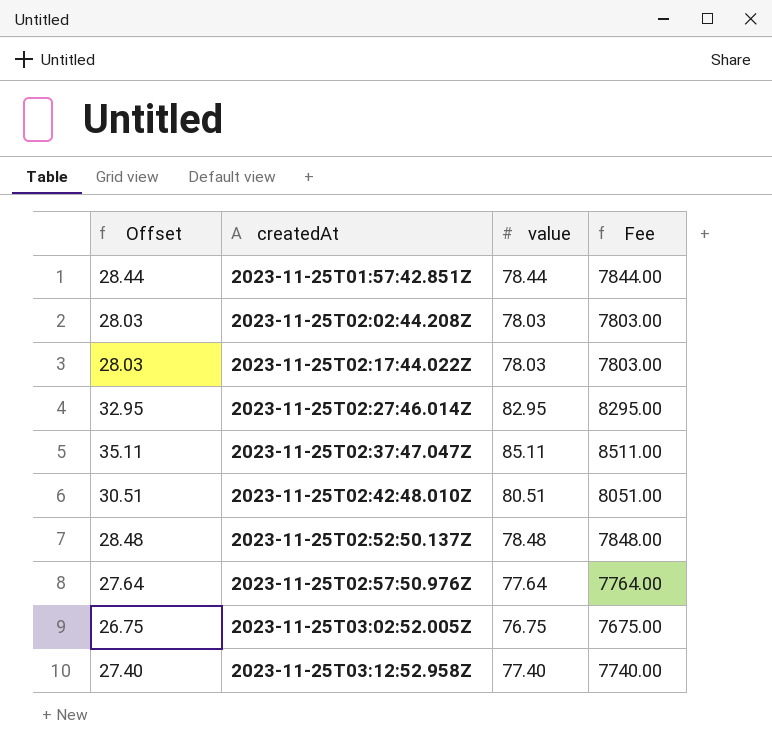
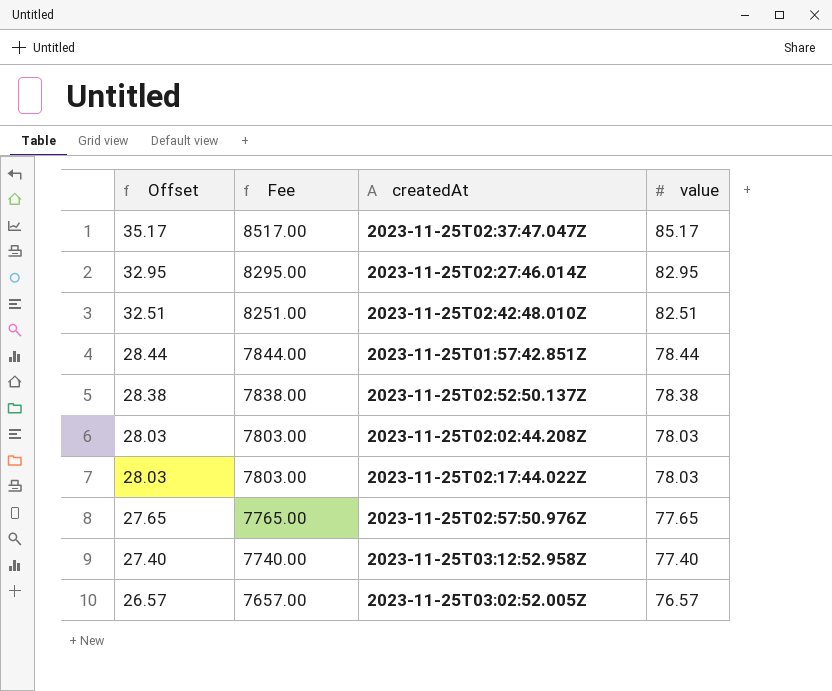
row order: createdAt ascending -> Offset descending
column Fee | position: 4 -> 2
2023-11-25T02:37:47.047Z | Offset: 35.11 -> 35.17
2023-11-25T02:37:47.047Z | Fee: 8511.00 -> 8517.00
2023-11-25T02:37:47.047Z | value: 85.11 -> 85.17
2023-11-25T02:42:48.010Z | Offset: 30.51 -> 32.51
2023-11-25T02:42:48.010Z | Fee: 8051.00 -> 8251.00
2023-11-25T02:42:48.010Z | value: 80.51 -> 82.51
2023-11-25T02:52:50.137Z | Offset: 28.48 -> 28.38
2023-11-25T02:52:50.137Z | Fee: 7848.00 -> 7838.00
2023-11-25T02:52:50.137Z | value: 78.48 -> 78.38
2023-11-25T02:57:50.976Z | Offset: 27.64 -> 27.65
2023-11-25T02:57:50.976Z | Fee: 7764.00 -> 7765.00
2023-11-25T02:57:50.976Z | value: 77.64 -> 77.65
2023-11-25T03:02:52.005Z | Offset: 26.75 -> 26.57
2023-11-25T03:02:52.005Z | Fee: 7675.00 -> 7657.00
2023-11-25T03:02:52.005Z | value: 76.75 -> 76.57

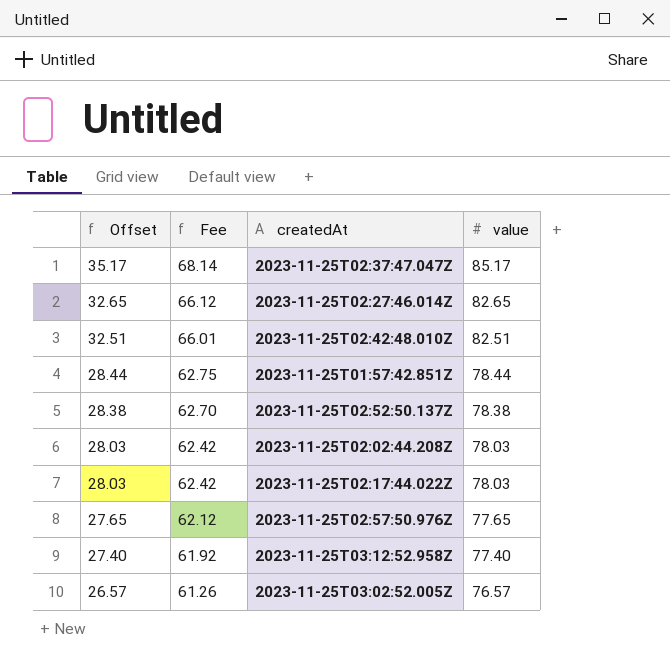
column Fee | formula: [value] * 100 -> [value] * 0.8
2023-11-25T02:27:46.014Z | Offset: 32.95 -> 32.65
2023-11-25T02:27:46.014Z | value: 82.95 -> 82.65

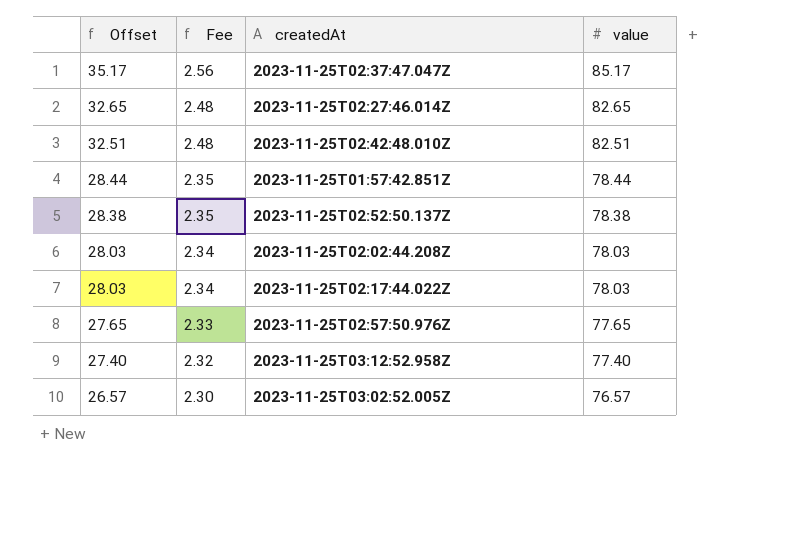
column Fee | formula: [value] * 0.8 -> [value] * 0.03

